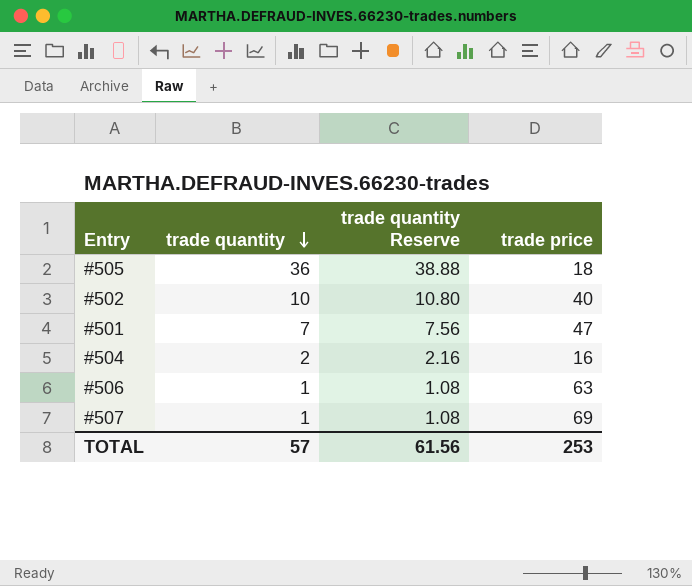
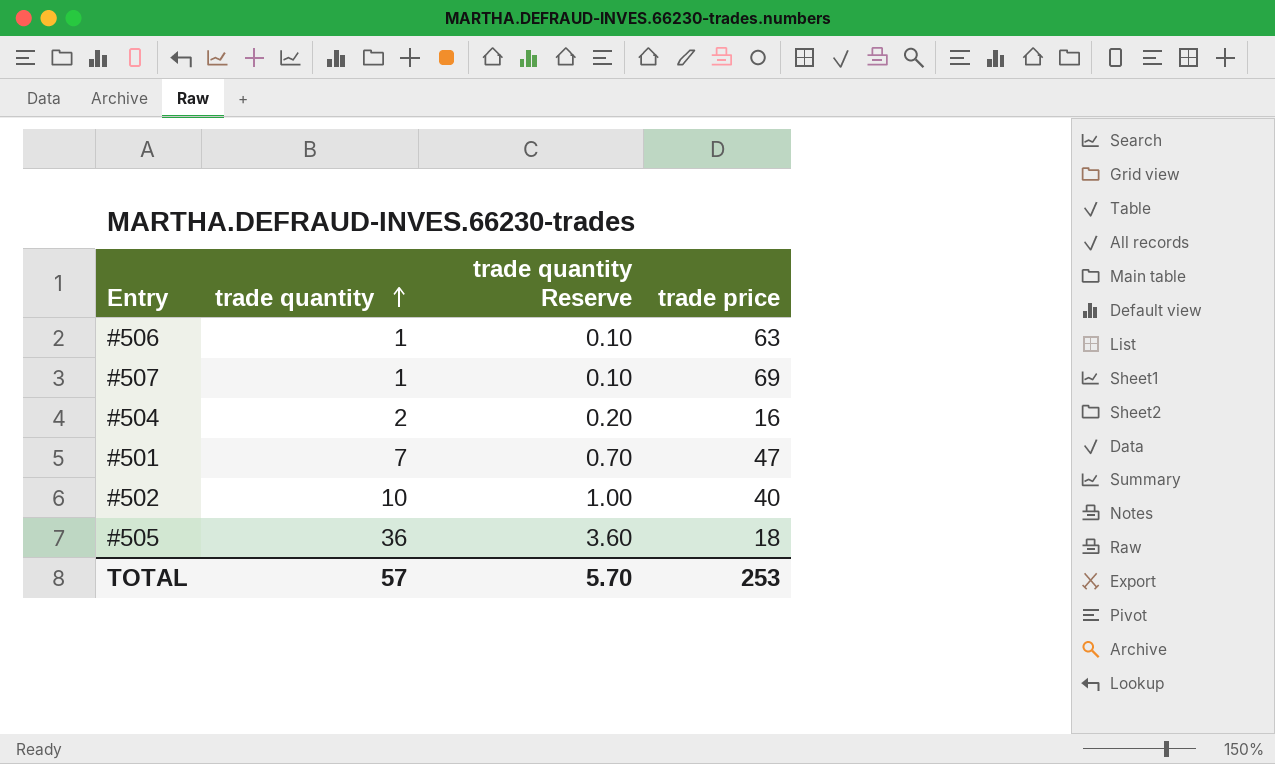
row order: trade quantity descending -> trade quantity ascending
column trade quantity Reserve | formula: [trade quantity] * 1.08 -> [trade quantity] * 0.1
TOTAL | trade quantity Reserve: 61.56 -> 5.70

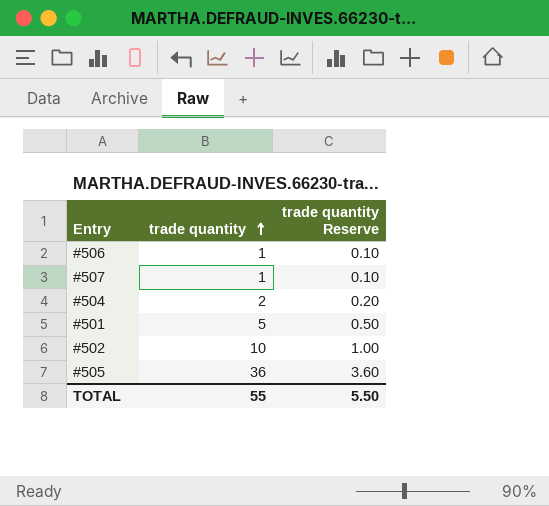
column trade price | position: 4 -> none
#501 | trade quantity: 7 -> 5
#501 | trade quantity Reserve: 0.70 -> 0.50
TOTAL | trade quantity: 57 -> 55
TOTAL | trade quantity Reserve: 5.70 -> 5.50

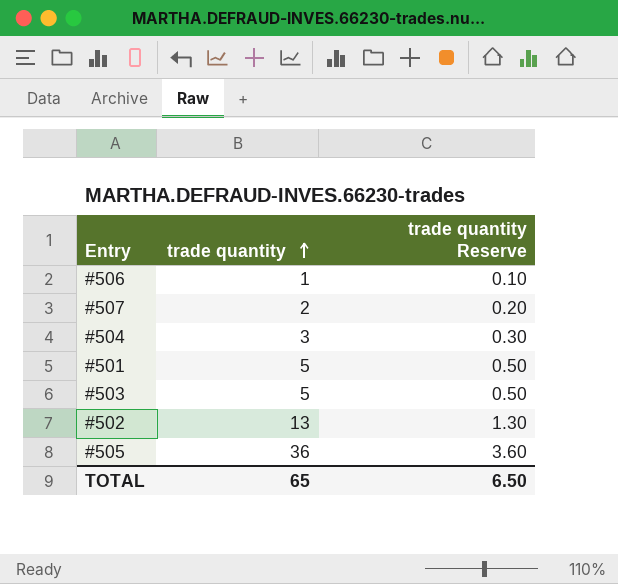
#507 | trade quantity: 1 -> 2
#507 | trade quantity Reserve: 0.10 -> 0.20
#504 | trade quantity: 2 -> 3
#504 | trade quantity Reserve: 0.20 -> 0.30
row #503: none -> 5 | 0.50
#502 | trade quantity: 10 -> 13
#502 | trade quantity Reserve: 1.00 -> 1.30
TOTAL | trade quantity: 55 -> 65
TOTAL | trade quantity Reserve: 5.50 -> 6.50

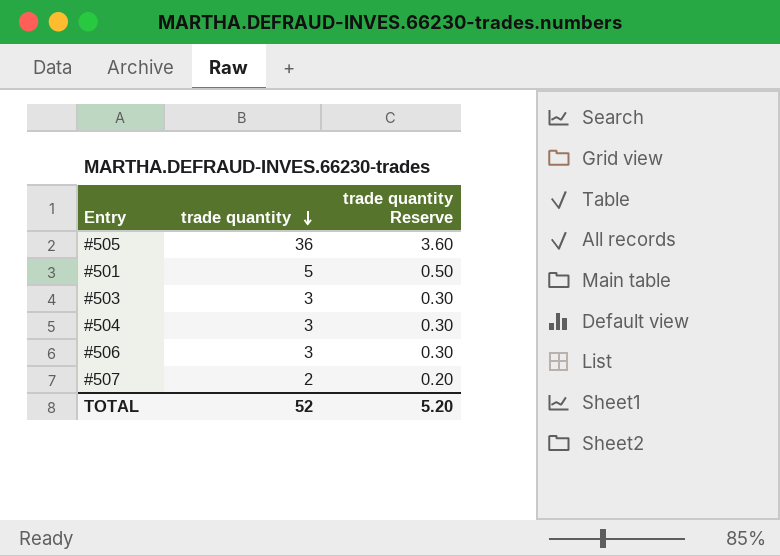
row order: trade quantity ascending -> trade quantity descending
row #502: 13 | 1.30 -> none
#503 | trade quantity: 5 -> 3
#503 | trade quantity Reserve: 0.50 -> 0.30
#506 | trade quantity: 1 -> 3
#506 | trade quantity Reserve: 0.10 -> 0.30
TOTAL | trade quantity: 65 -> 52
TOTAL | trade quantity Reserve: 6.50 -> 5.20

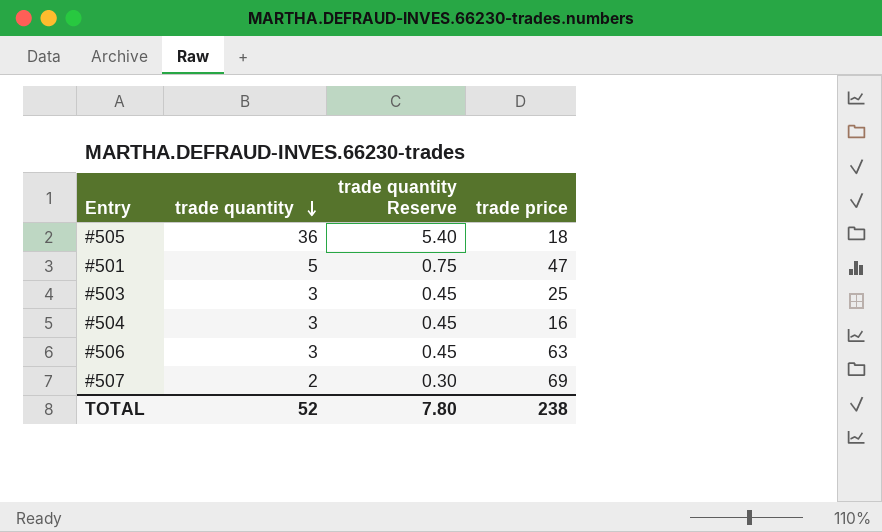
column trade quantity Reserve | formula: [trade quantity] * 0.1 -> [trade quantity] * 0.15
column trade price | position: none -> 4
TOTAL | trade quantity Reserve: 5.20 -> 7.80

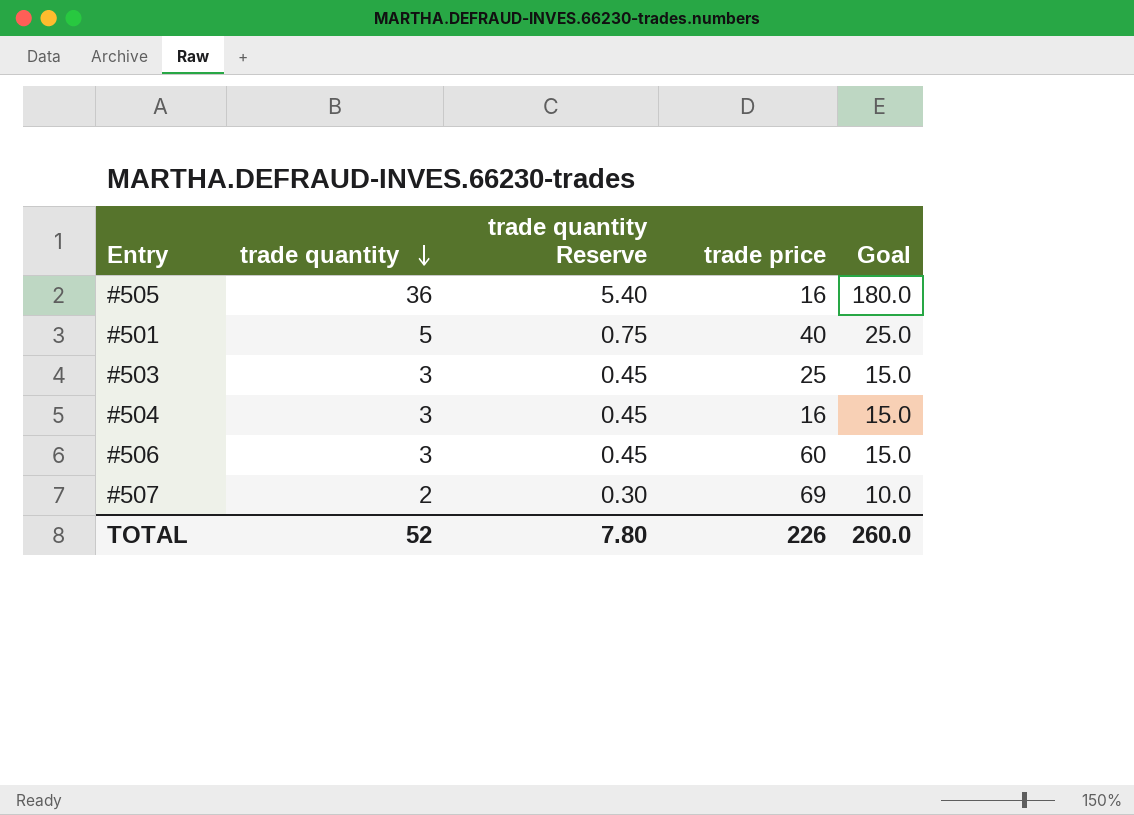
column Goal | formula: none -> [trade quantity] * 5
#505 | trade price: 18 -> 16
#501 | trade price: 47 -> 40
#506 | trade price: 63 -> 60
TOTAL | trade price: 238 -> 226

